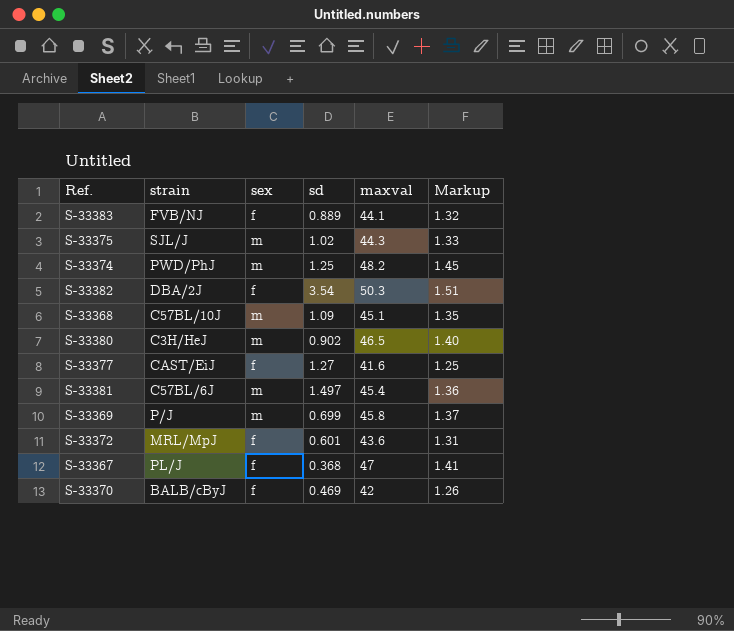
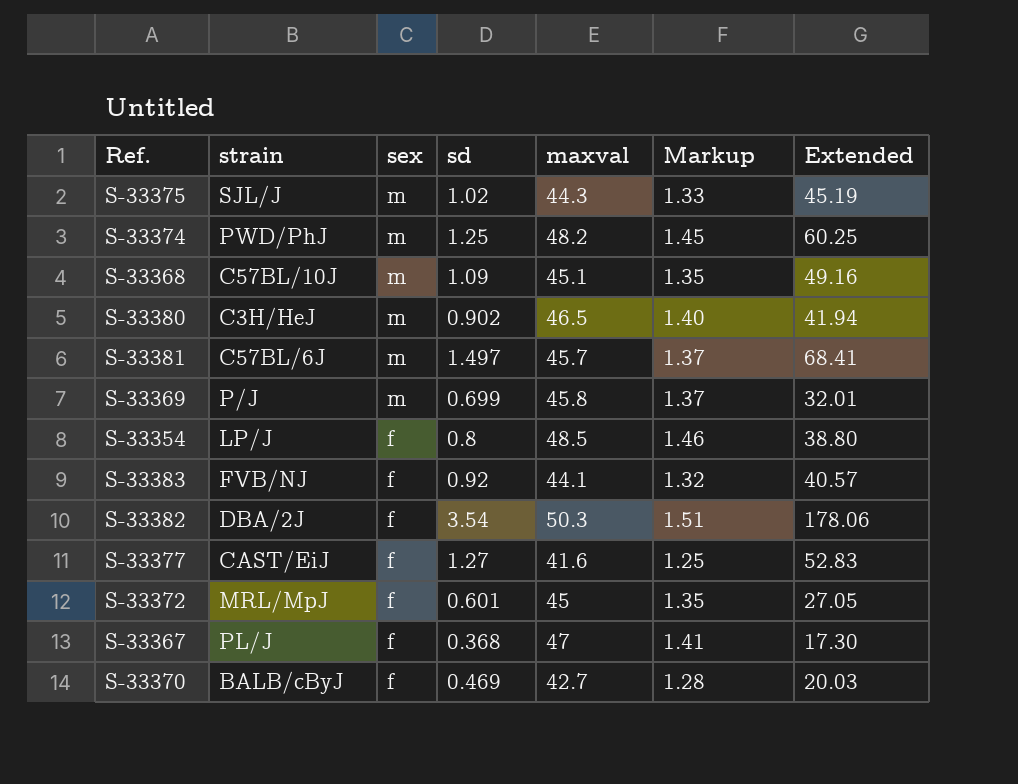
row order: none -> sex descending
column Extended | formula: none -> [sd] * [maxval]
S-33381 | maxval: 45.4 -> 45.7
S-33381 | Markup: 1.36 -> 1.37
row S-33354: none -> LP/J | f | 0.8 | 48.5 | 1.46 | 38.80
S-33383 | sd: 0.889 -> 0.92
S-33372 | maxval: 43.6 -> 45
S-33372 | Markup: 1.31 -> 1.35
S-33370 | maxval: 42 -> 42.7
S-33370 | Markup: 1.26 -> 1.28

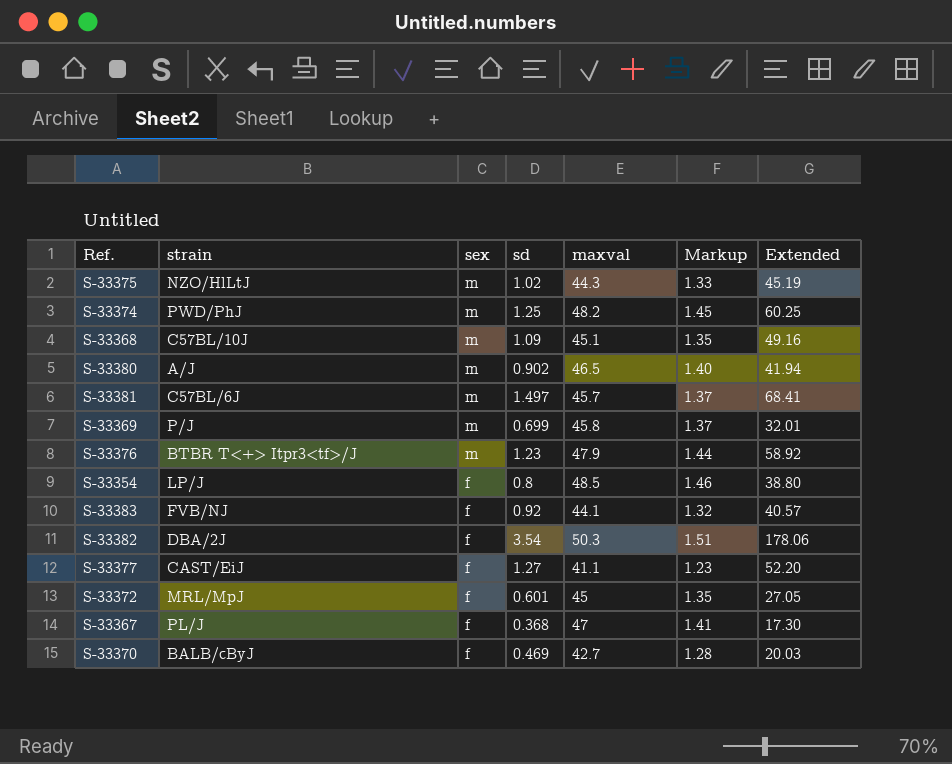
S-33375 | strain: SJL/J -> NZO/HlLtJ
S-33380 | strain: C3H/HeJ -> A/J
row S-33376: none -> BTBR T<+> Itpr3<tf>/J | m | 1.23 | 47.9 | 1.44 | 58.92
S-33377 | maxval: 41.6 -> 41.1
S-33377 | Markup: 1.25 -> 1.23
S-33377 | Extended: 52.83 -> 52.20

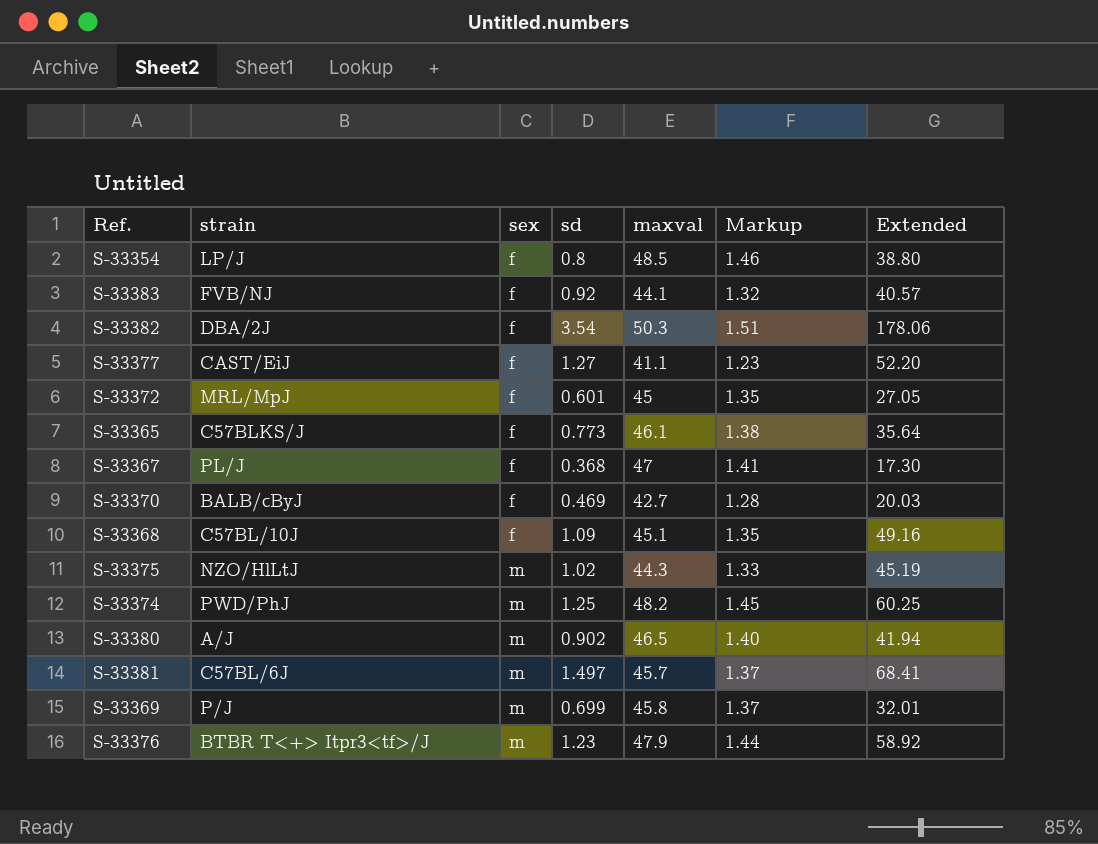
row order: sex descending -> sex ascending
row S-33365: none -> C57BLKS/J | f | 0.773 | 46.1 | 1.38 | 35.64
S-33368 | sex: m -> f

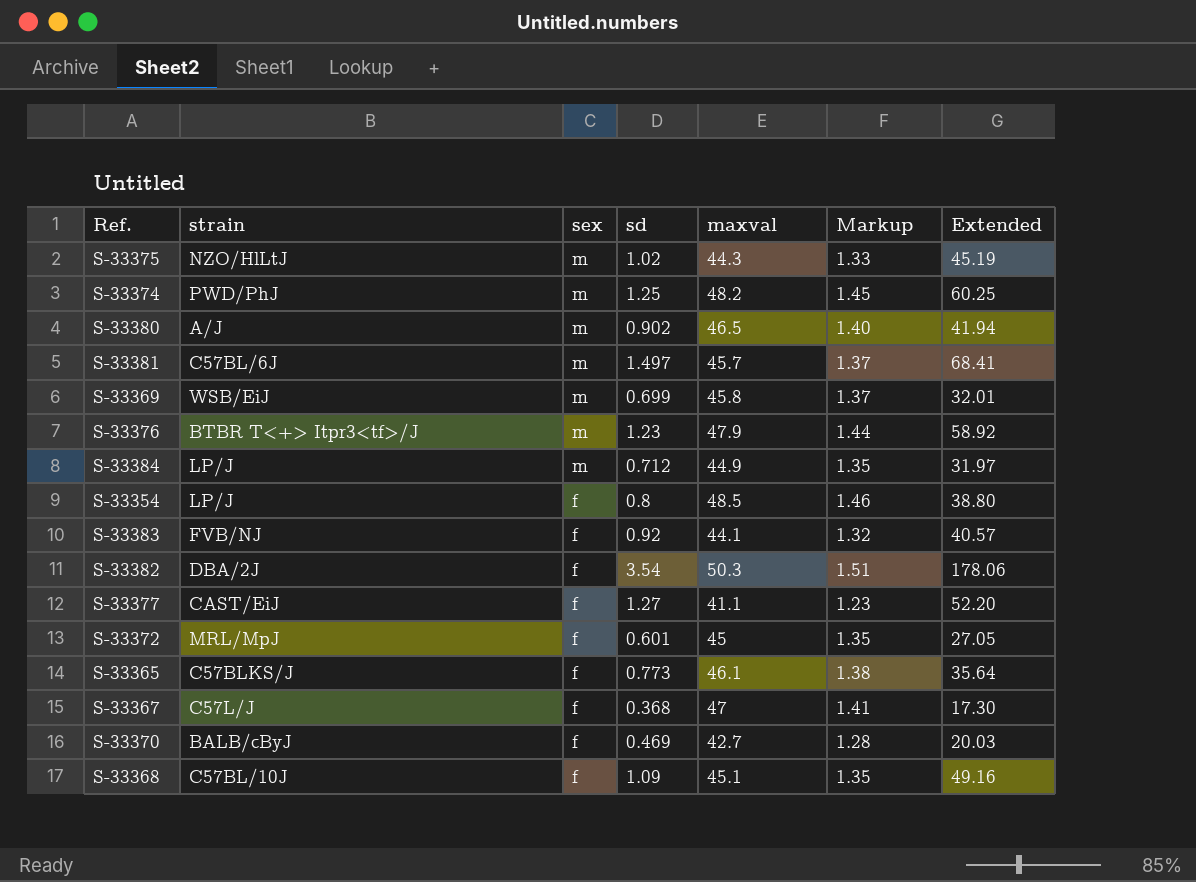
row order: sex ascending -> sex descending
S-33369 | strain: P/J -> WSB/EiJ
row S-33384: none -> LP/J | m | 0.712 | 44.9 | 1.35 | 31.97
S-33367 | strain: PL/J -> C57L/J

